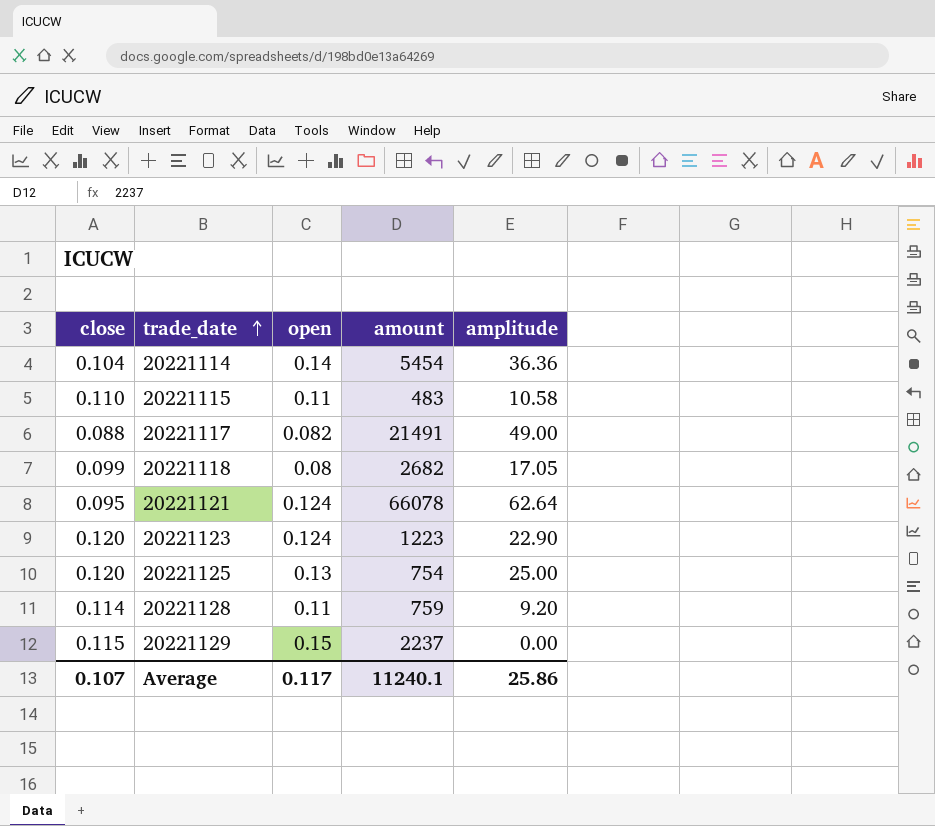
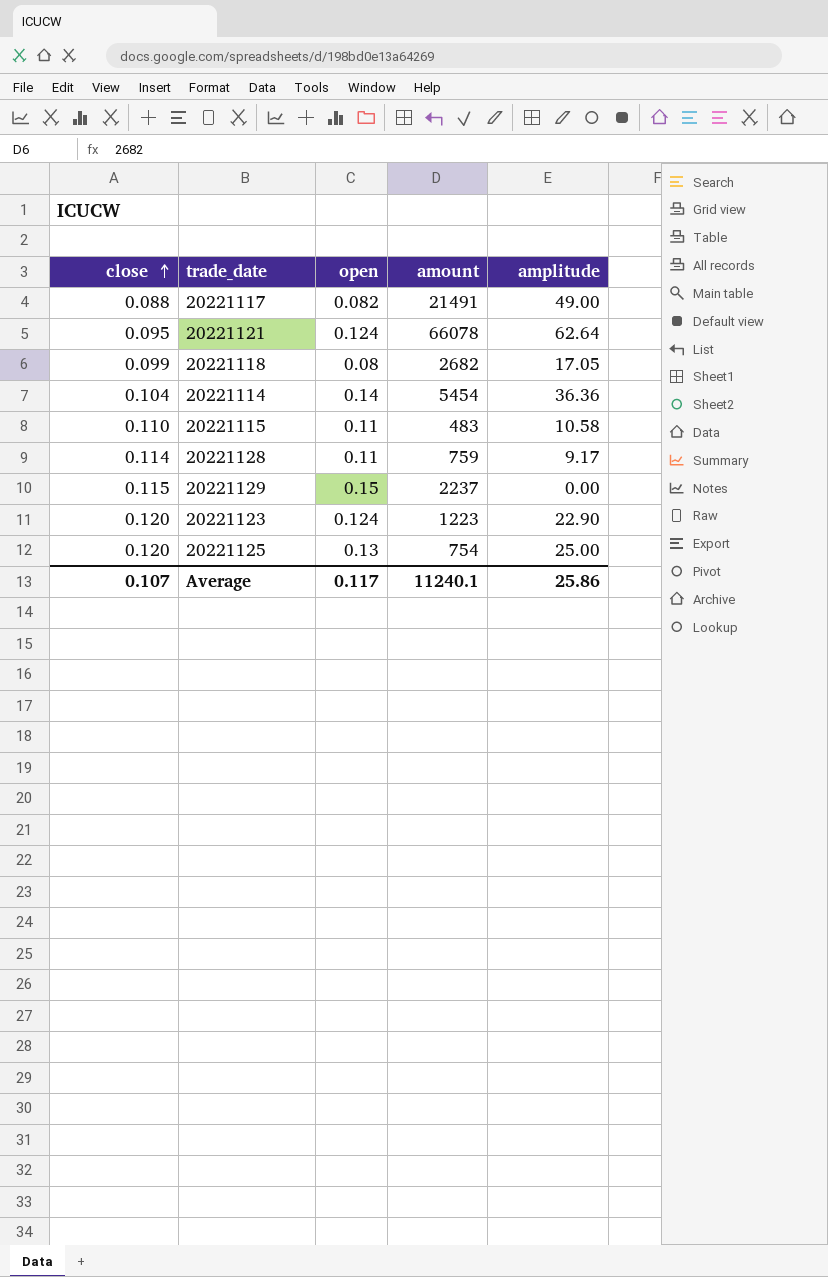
row order: trade_date ascending -> close ascending
20221128 | amplitude: 9.20 -> 9.17

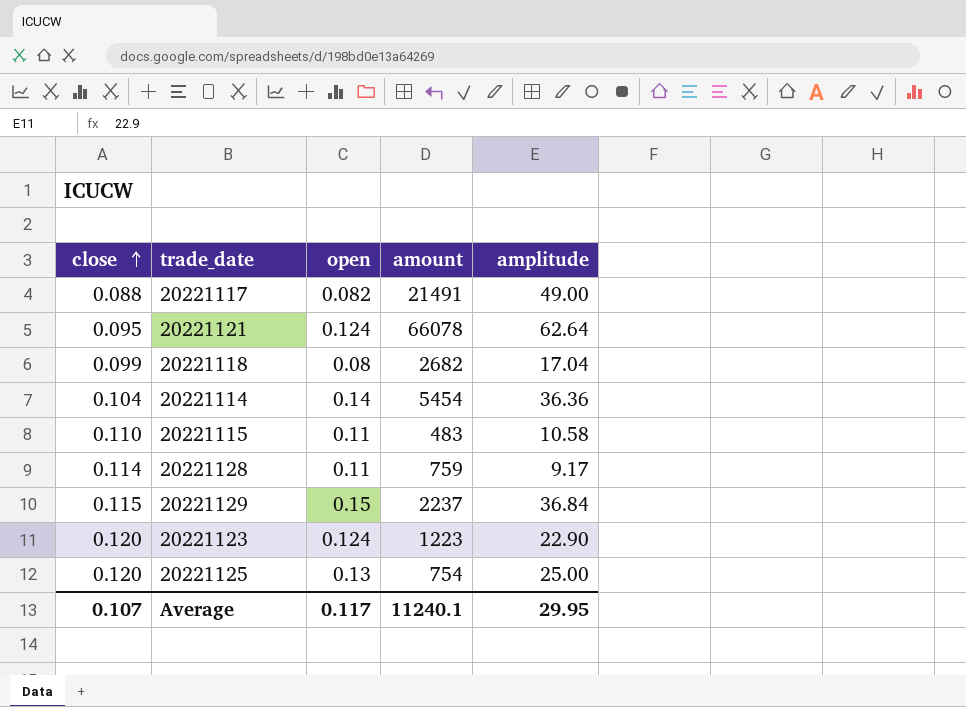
20221118 | amplitude: 17.05 -> 17.04
20221129 | amplitude: 0.00 -> 36.84
Average | amplitude: 25.86 -> 29.95

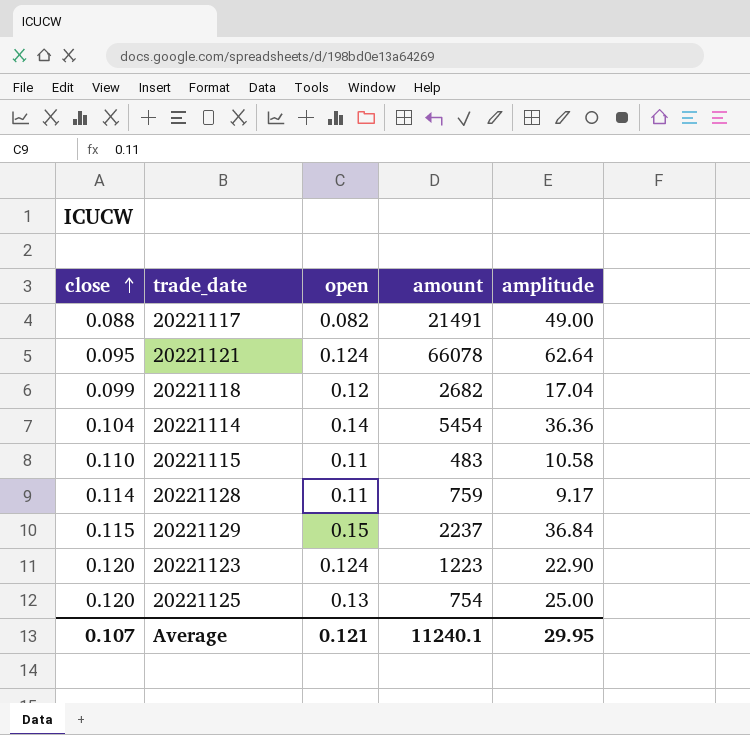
20221118 | open: 0.08 -> 0.12
Average | open: 0.117 -> 0.121

